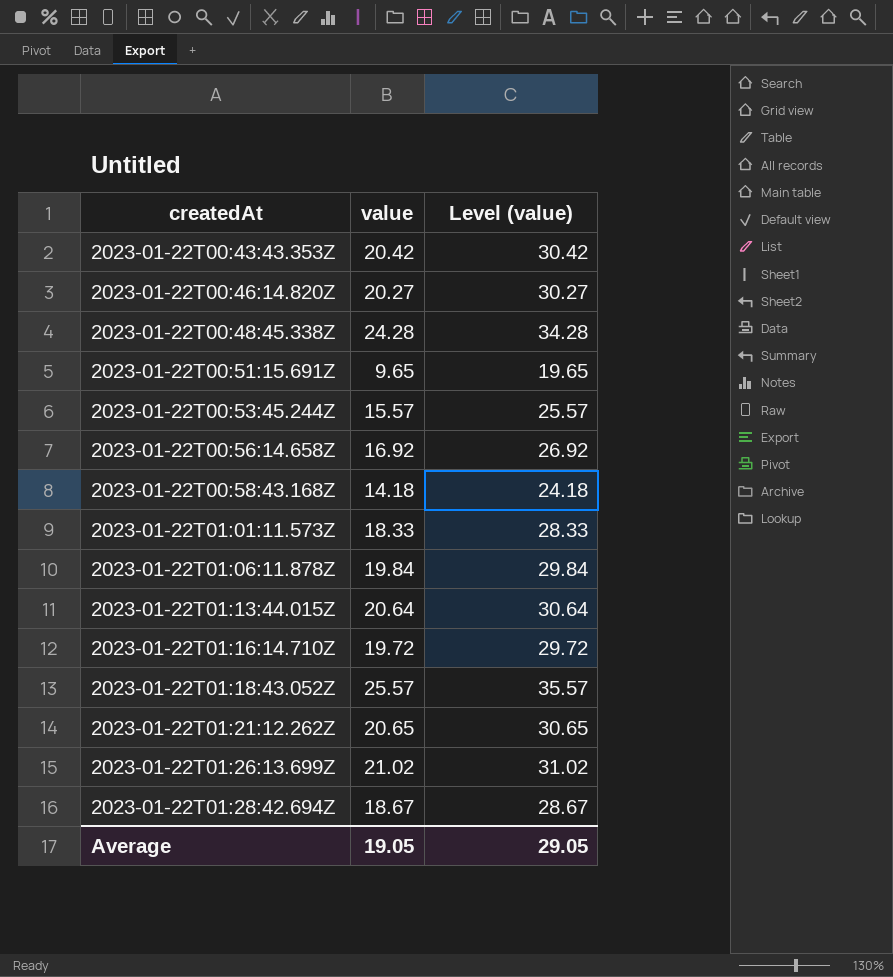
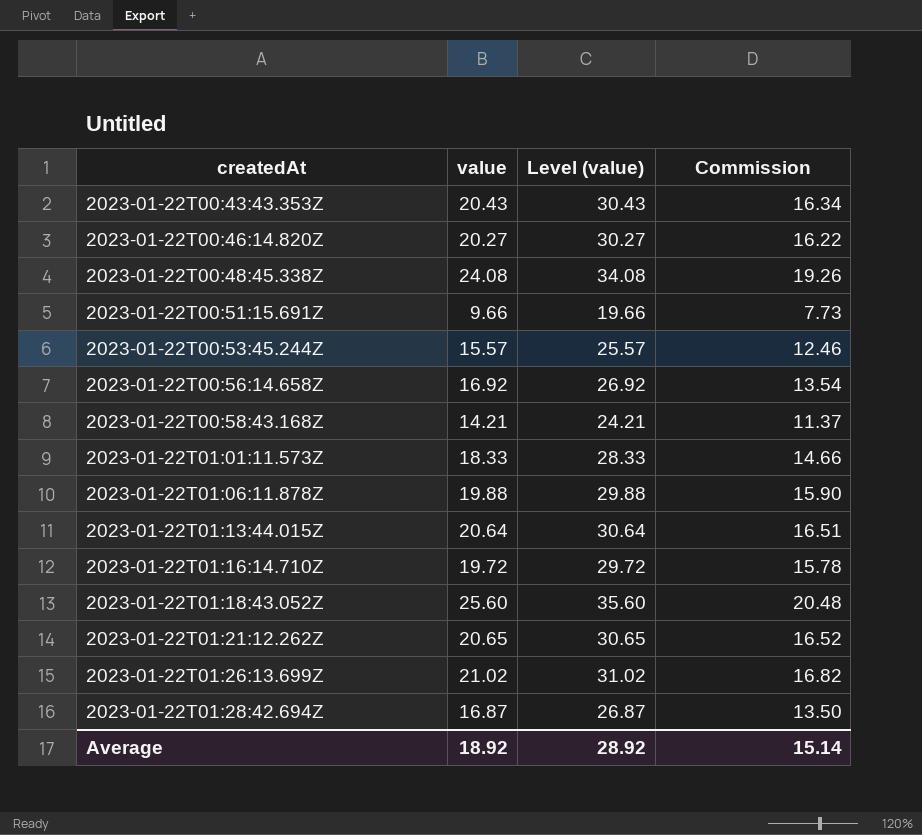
column Commission | formula: none -> [value] * 0.8
2023-01-22T00:43:43.353Z | value: 20.42 -> 20.43
2023-01-22T00:43:43.353Z | Level (value): 30.42 -> 30.43
2023-01-22T00:48:45.338Z | value: 24.28 -> 24.08
2023-01-22T00:48:45.338Z | Level (value): 34.28 -> 34.08
2023-01-22T00:51:15.691Z | value: 9.65 -> 9.66
2023-01-22T00:51:15.691Z | Level (value): 19.65 -> 19.66
2023-01-22T00:58:43.168Z | value: 14.18 -> 14.21
2023-01-22T00:58:43.168Z | Level (value): 24.18 -> 24.21
2023-01-22T01:06:11.878Z | value: 19.84 -> 19.88
2023-01-22T01:06:11.878Z | Level (value): 29.84 -> 29.88
2023-01-22T01:18:43.052Z | value: 25.57 -> 25.60
2023-01-22T01:18:43.052Z | Level (value): 35.57 -> 35.60
2023-01-22T01:28:42.694Z | value: 18.67 -> 16.87
2023-01-22T01:28:42.694Z | Level (value): 28.67 -> 26.87
Average | value: 19.05 -> 18.92
Average | Level (value): 29.05 -> 28.92

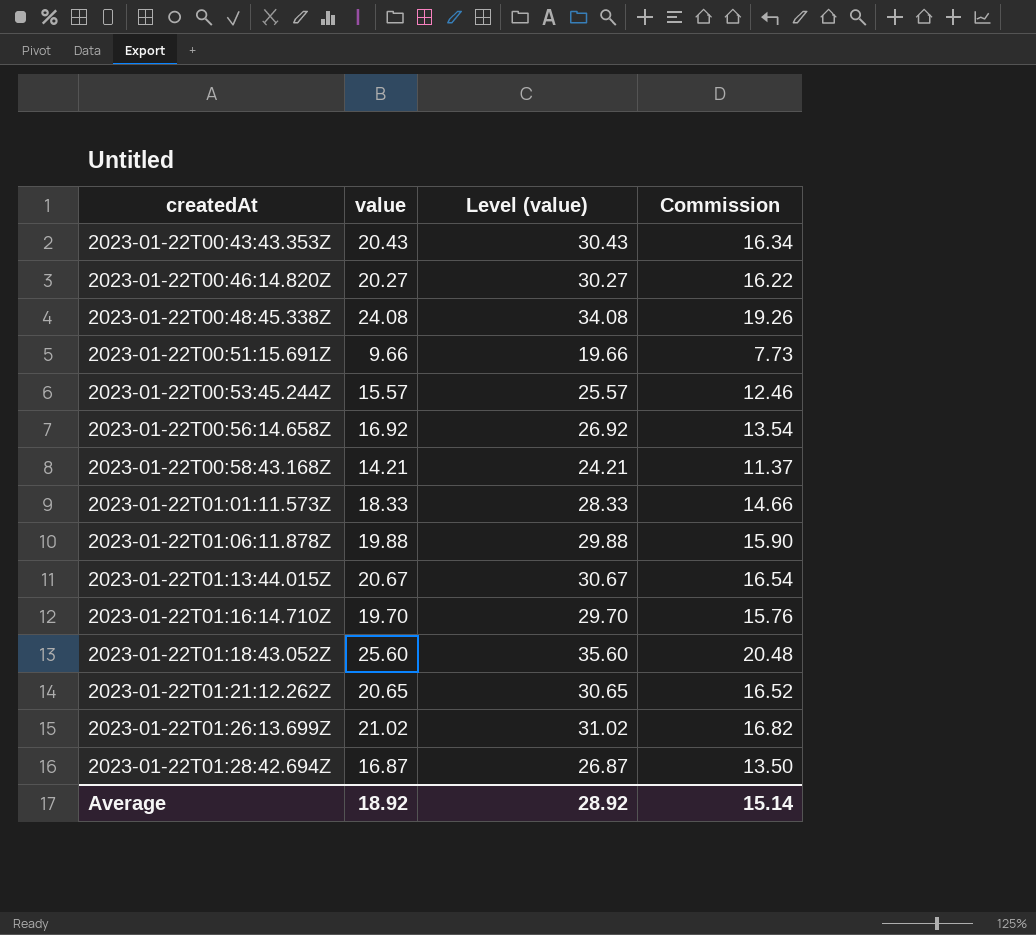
2023-01-22T01:13:44.015Z | value: 20.64 -> 20.67
2023-01-22T01:13:44.015Z | Level (value): 30.64 -> 30.67
2023-01-22T01:13:44.015Z | Commission: 16.51 -> 16.54
2023-01-22T01:16:14.710Z | value: 19.72 -> 19.70
2023-01-22T01:16:14.710Z | Level (value): 29.72 -> 29.70
2023-01-22T01:16:14.710Z | Commission: 15.78 -> 15.76

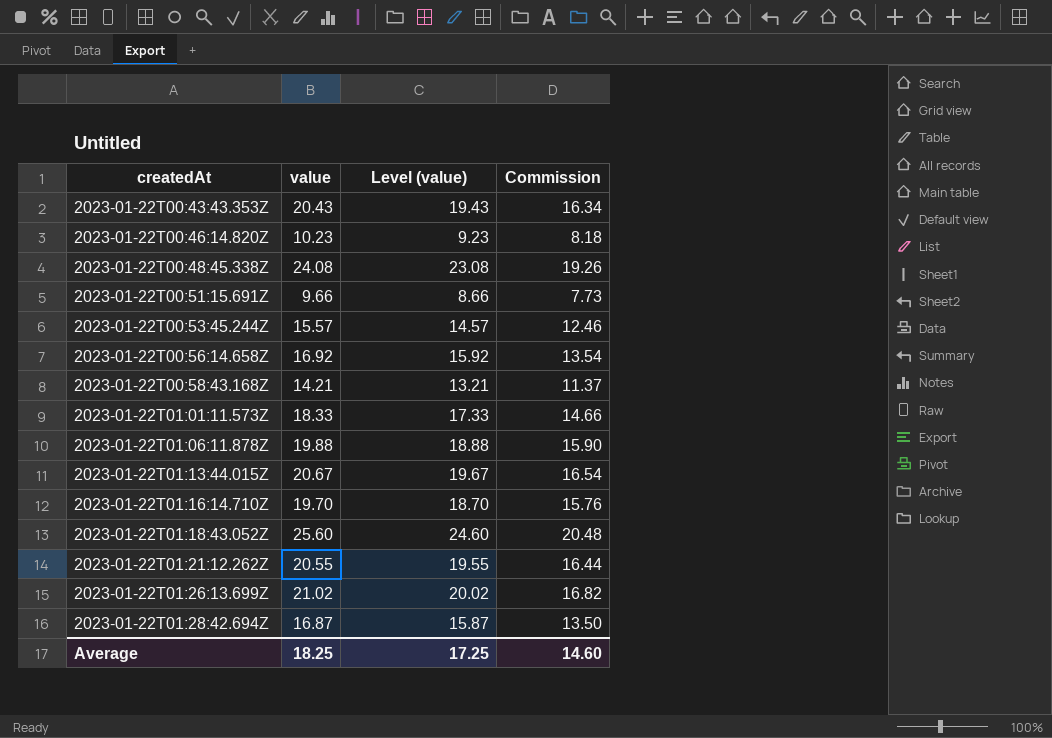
column Level (value) | formula: [value] + 10 -> [value] - 1
2023-01-22T00:46:14.820Z | value: 20.27 -> 10.23
2023-01-22T00:46:14.820Z | Commission: 16.22 -> 8.18
2023-01-22T01:21:12.262Z | value: 20.65 -> 20.55
2023-01-22T01:21:12.262Z | Commission: 16.52 -> 16.44
Average | value: 18.92 -> 18.25
Average | Level (value): 28.92 -> 17.25
Average | Commission: 15.14 -> 14.60

